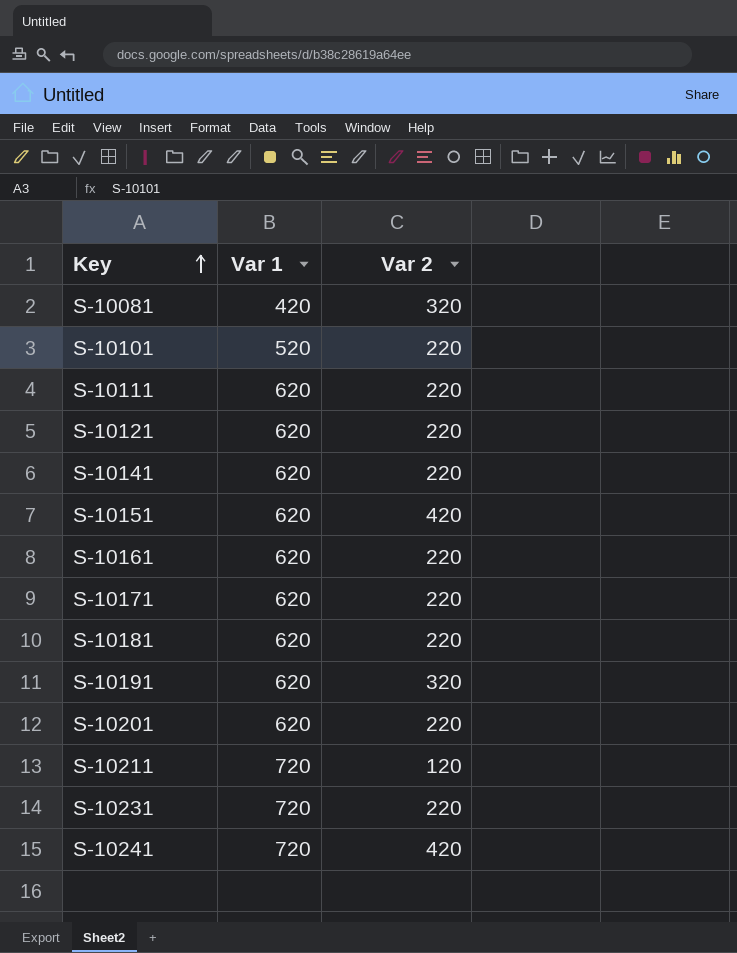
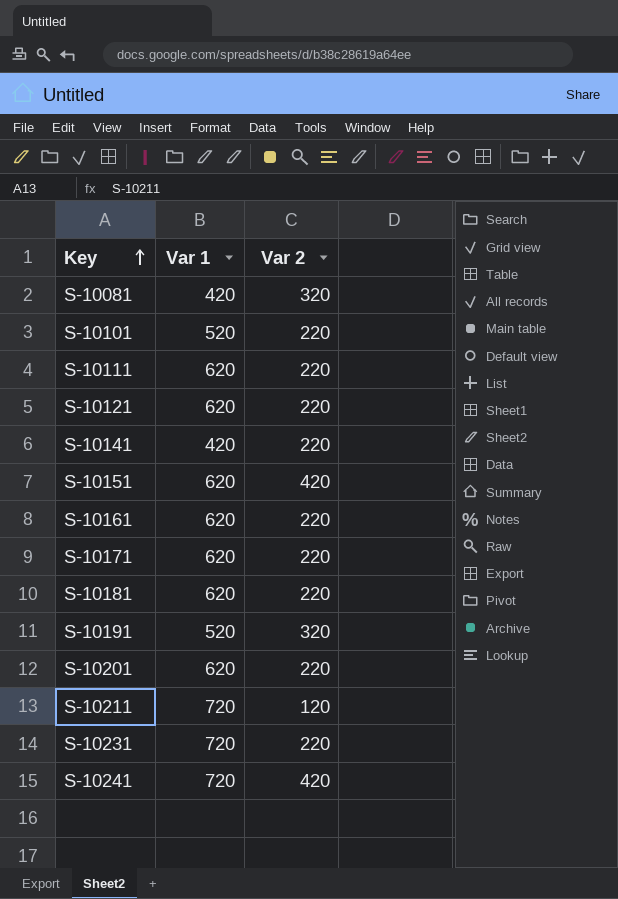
S-10141 | Var 1: 620 -> 420
S-10191 | Var 1: 620 -> 520

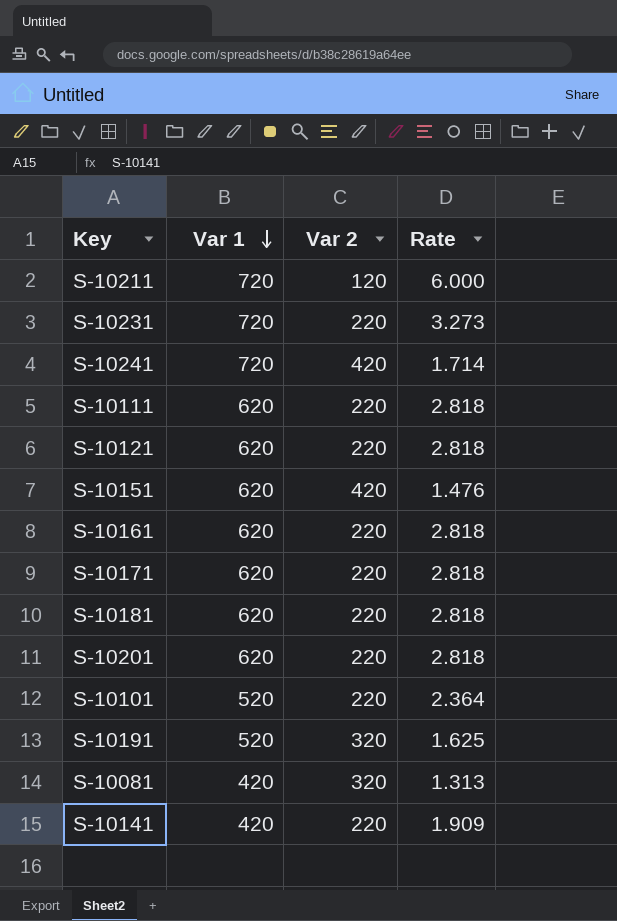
row order: Key ascending -> Var 1 descending
column Rate | formula: none -> [Var 1] / [Var 2]

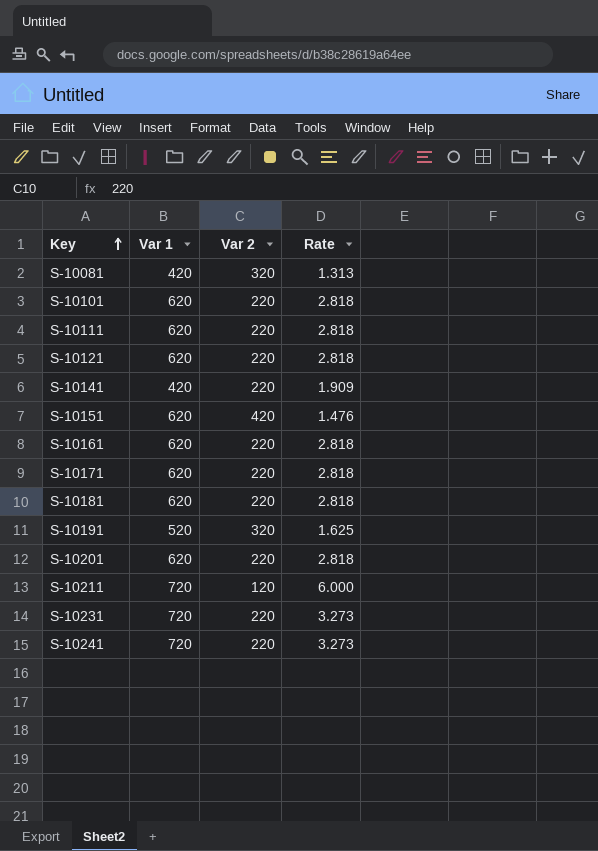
row order: Var 1 descending -> Key ascending
S-10101 | Var 1: 520 -> 620
S-10101 | Rate: 2.364 -> 2.818
S-10241 | Var 2: 420 -> 220
S-10241 | Rate: 1.714 -> 3.273

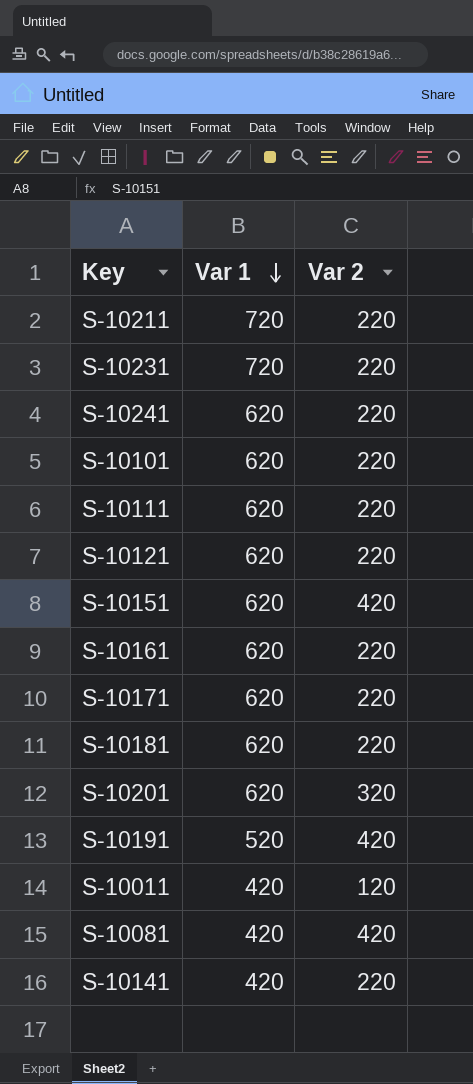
row order: Key ascending -> Var 1 descending
column Rate | formula: [Var 1] / [Var 2] -> none
S-10211 | Var 2: 120 -> 220
S-10241 | Var 1: 720 -> 620
S-10201 | Var 2: 220 -> 320
S-10191 | Var 2: 320 -> 420
row S-10011: none -> 420 | 120
S-10081 | Var 2: 320 -> 420

